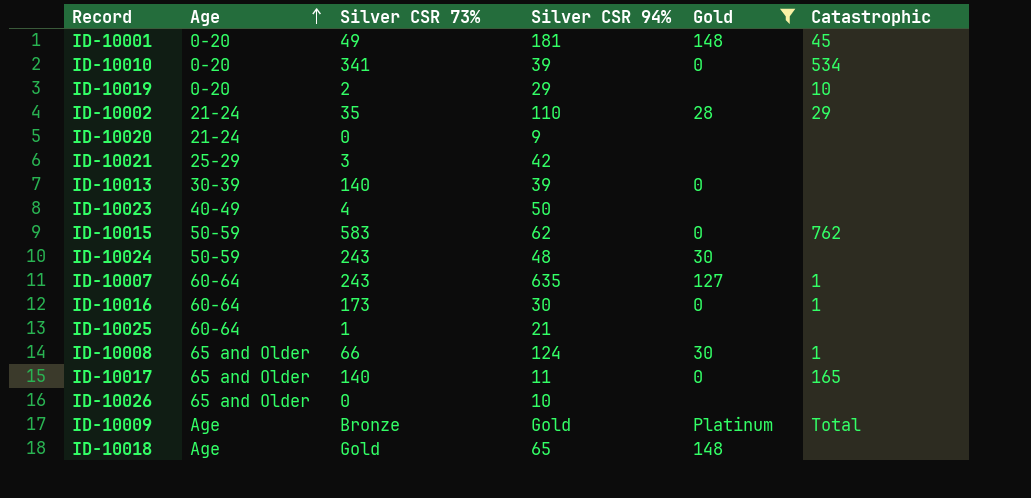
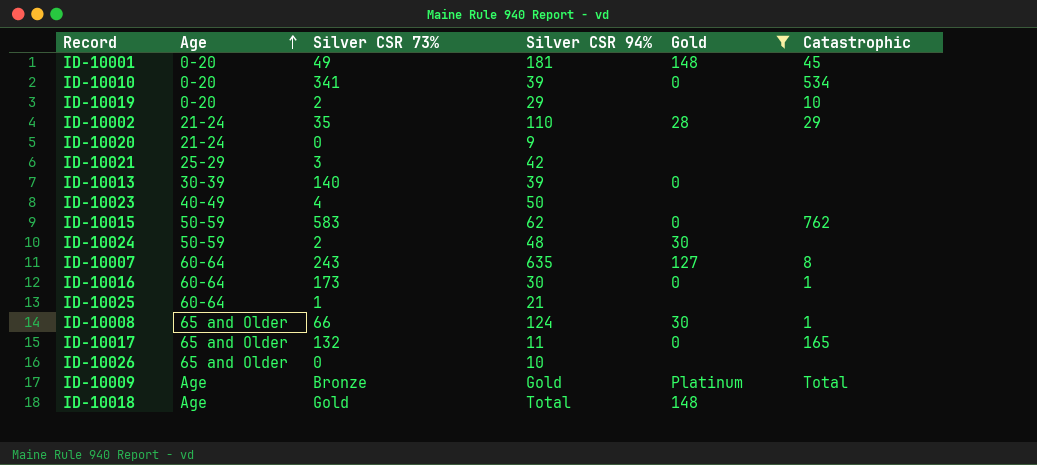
ID-10024 | Silver CSR 73%: 243 -> 2
ID-10007 | Catastrophic: 1 -> 8
ID-10017 | Silver CSR 73%: 140 -> 132
ID-10018 | Silver CSR 94%: 65 -> Total

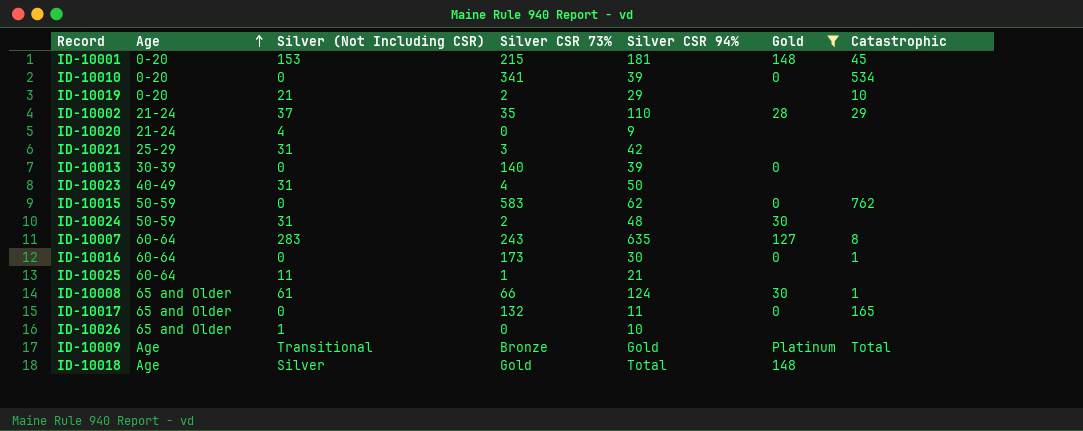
column Silver (Not Including CSR) | position: none -> 3
ID-10001 | Silver CSR 73%: 49 -> 215

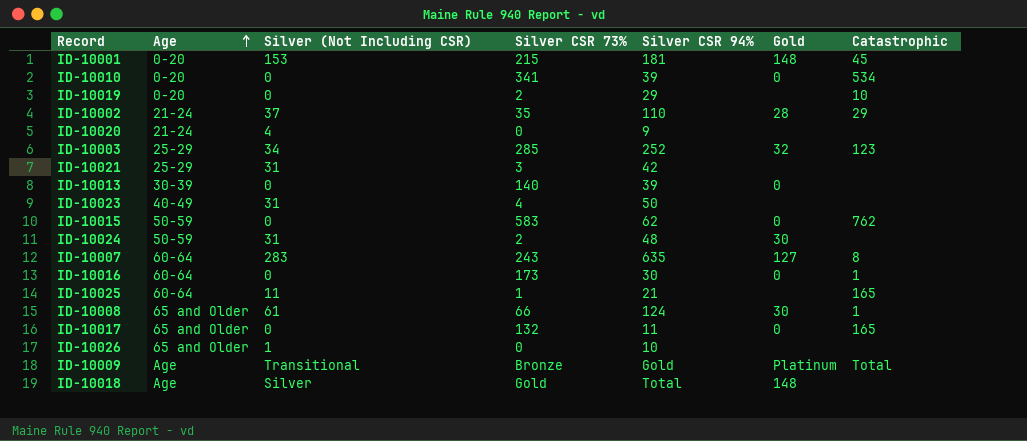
filter: Gold != 32 -> none
ID-10019 | Silver (Not Including CSR): 21 -> 0
ID-10025 | Catastrophic: none -> 165

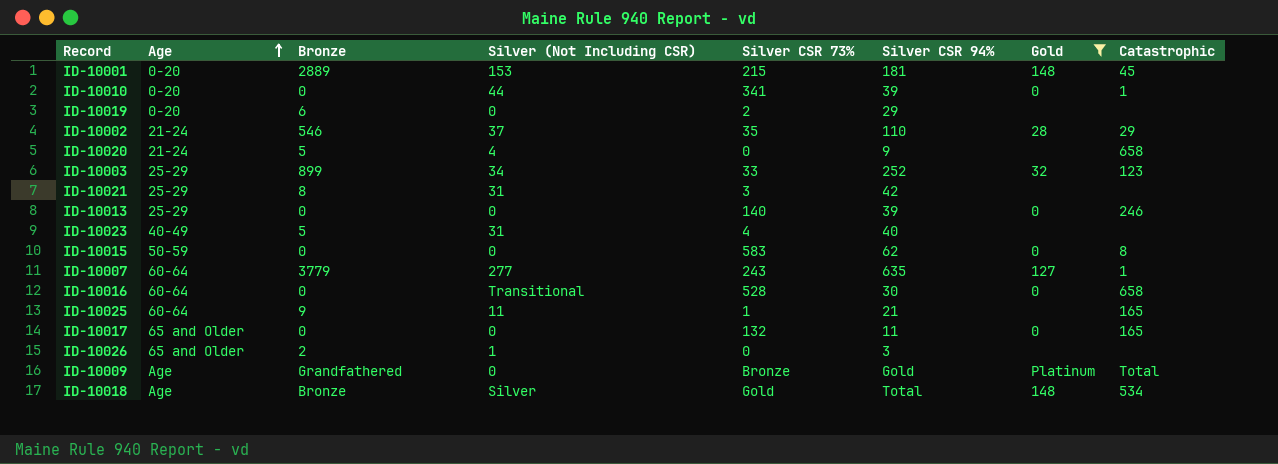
filter: none -> Gold != 30
column Bronze | position: none -> 3
ID-10010 | Silver (Not Including CSR): 0 -> 44
ID-10010 | Catastrophic: 534 -> 1
ID-10019 | Catastrophic: 10 -> none
ID-10020 | Catastrophic: none -> 658
ID-10003 | Silver CSR 73%: 285 -> 33
ID-10013 | Age: 30-39 -> 25-29
ID-10013 | Catastrophic: none -> 246
ID-10023 | Silver CSR 94%: 50 -> 40
ID-10015 | Catastrophic: 762 -> 8
ID-10007 | Silver (Not Including CSR): 283 -> 277
ID-10007 | Catastrophic: 8 -> 1
ID-10016 | Silver (Not Including CSR): 0 -> Transitional
ID-10016 | Silver CSR 73%: 173 -> 528
ID-10016 | Catastrophic: 1 -> 658
ID-10026 | Silver CSR 94%: 10 -> 3
ID-10009 | Silver (Not Including CSR): Transitional -> 0
ID-10018 | Catastrophic: none -> 534

